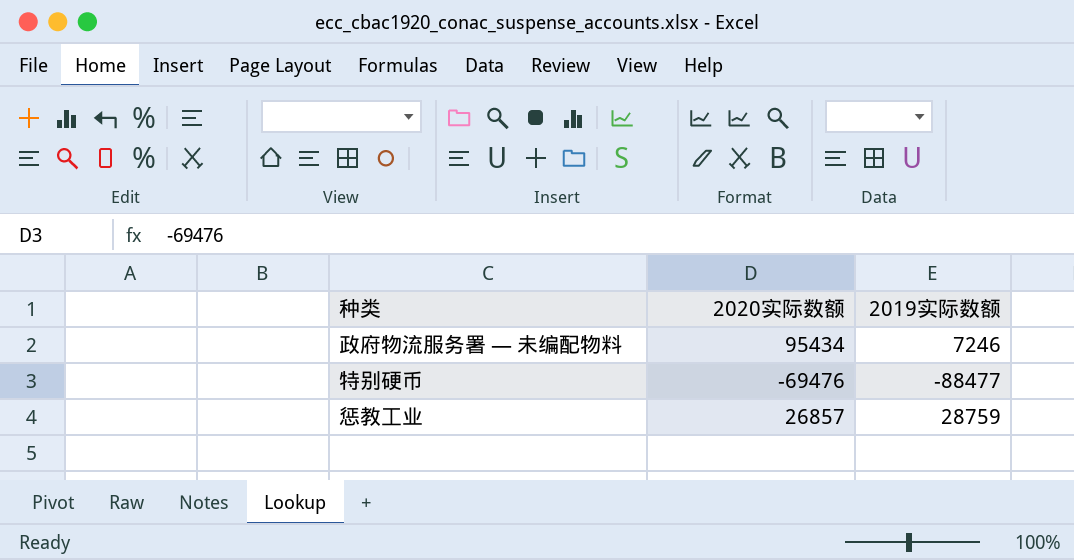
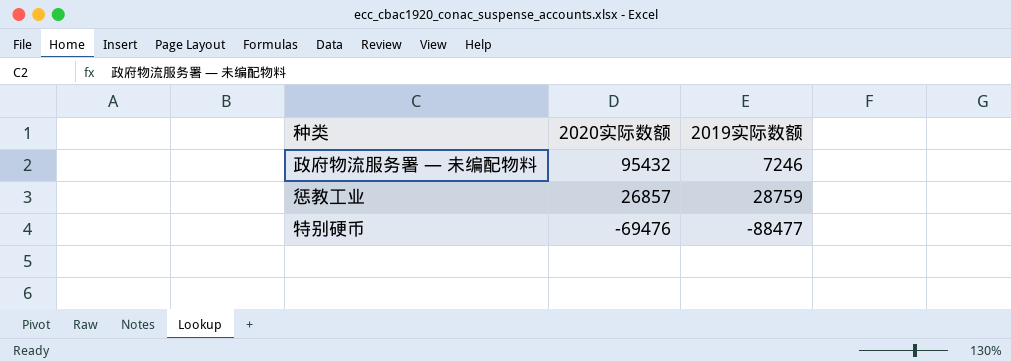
row order: none -> 2020实际数额 descending
政府物流服务署 — 未编配物料 | 2020实际数额: 95434 -> 95432

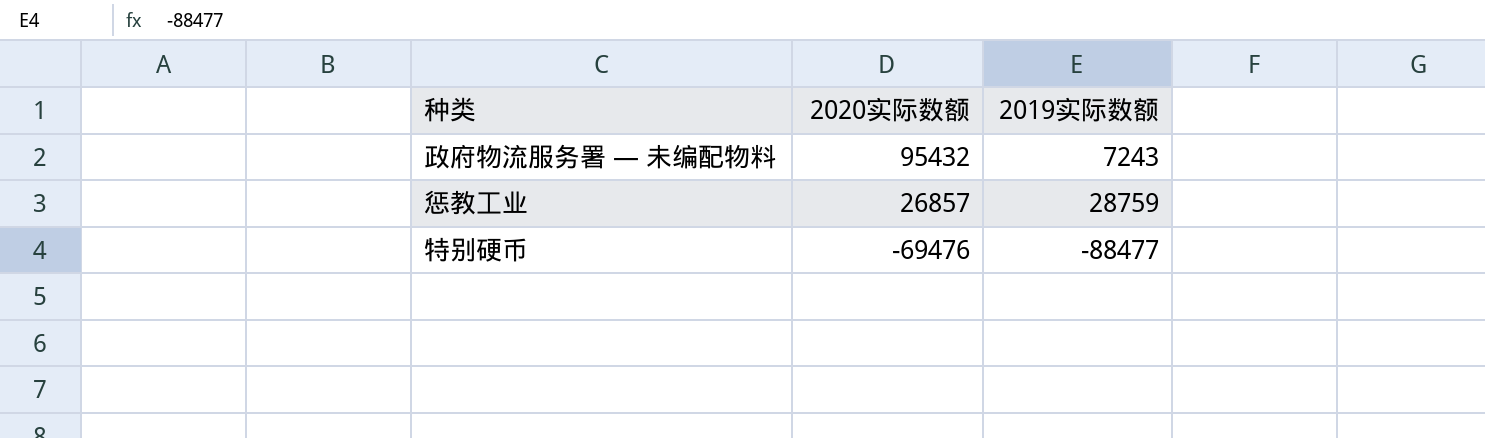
政府物流服务署 — 未编配物料 | 2019实际数额: 7246 -> 7243

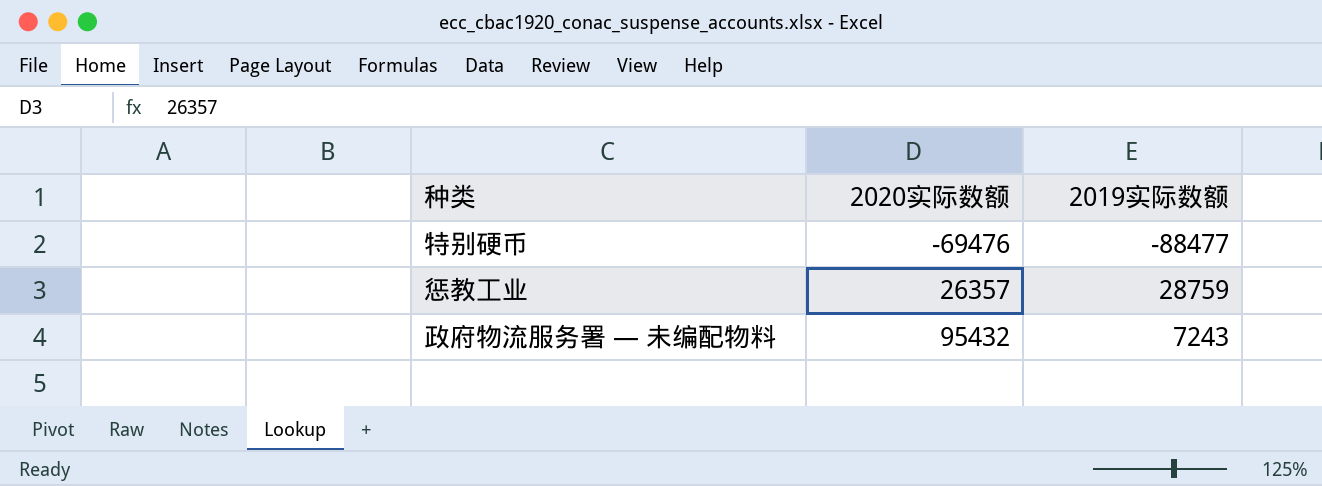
row order: 2020实际数额 descending -> 2020实际数额 ascending
惩教工业 | 2020实际数额: 26857 -> 26357

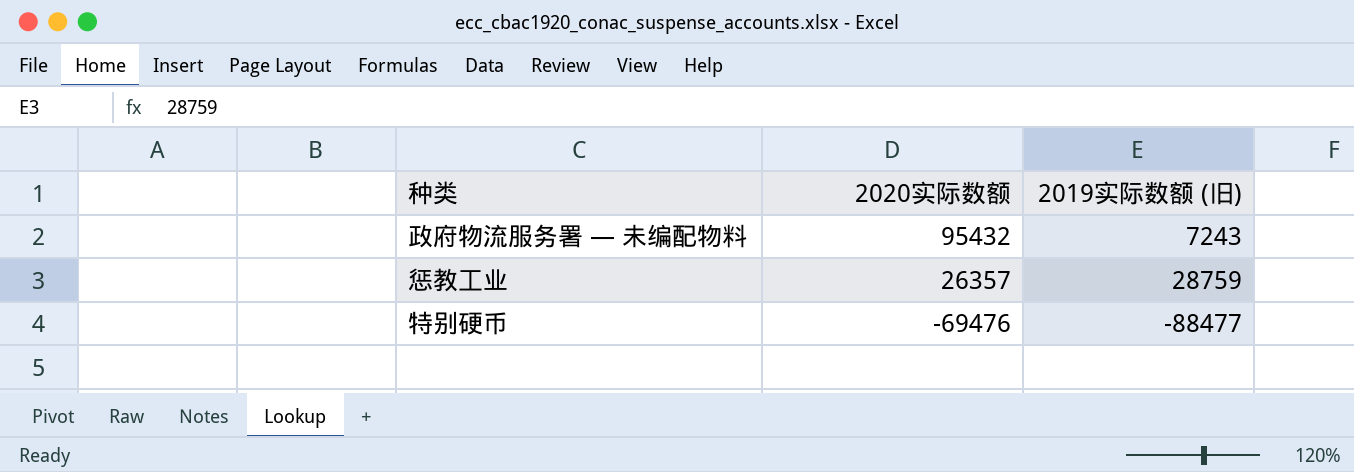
row order: 2020实际数额 ascending -> 2020实际数额 descending
column name: 2019实际数额 -> 2019实际数额 (旧)

